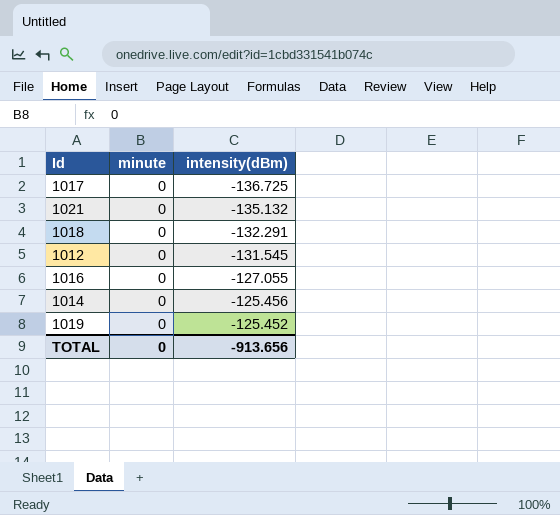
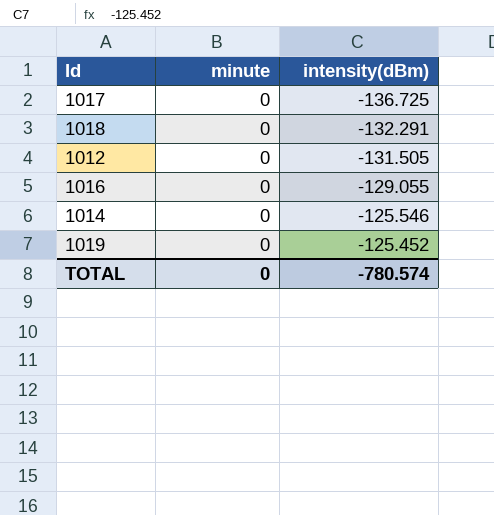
row 1021: 0 | -135.132 -> none
1012 | intensity(dBm): -131.545 -> -131.505
1016 | intensity(dBm): -127.055 -> -129.055
1014 | intensity(dBm): -125.456 -> -125.546
TOTAL | intensity(dBm): -913.656 -> -780.574

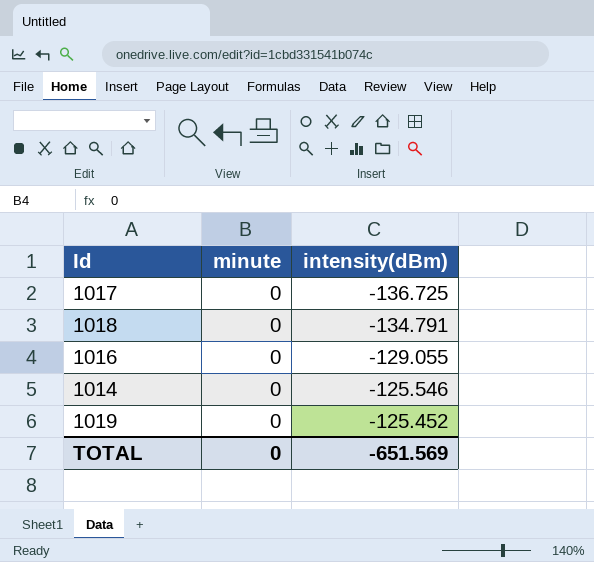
row 1012: 0 | -131.505 -> none
1018 | intensity(dBm): -132.291 -> -134.791
TOTAL | intensity(dBm): -780.574 -> -651.569

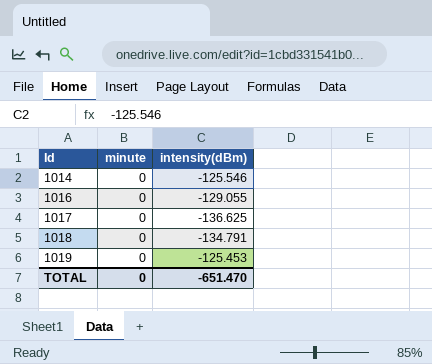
row order: intensity(dBm) ascending -> Id ascending
1017 | intensity(dBm): -136.725 -> -136.625
1019 | intensity(dBm): -125.452 -> -125.453
TOTAL | intensity(dBm): -651.569 -> -651.470

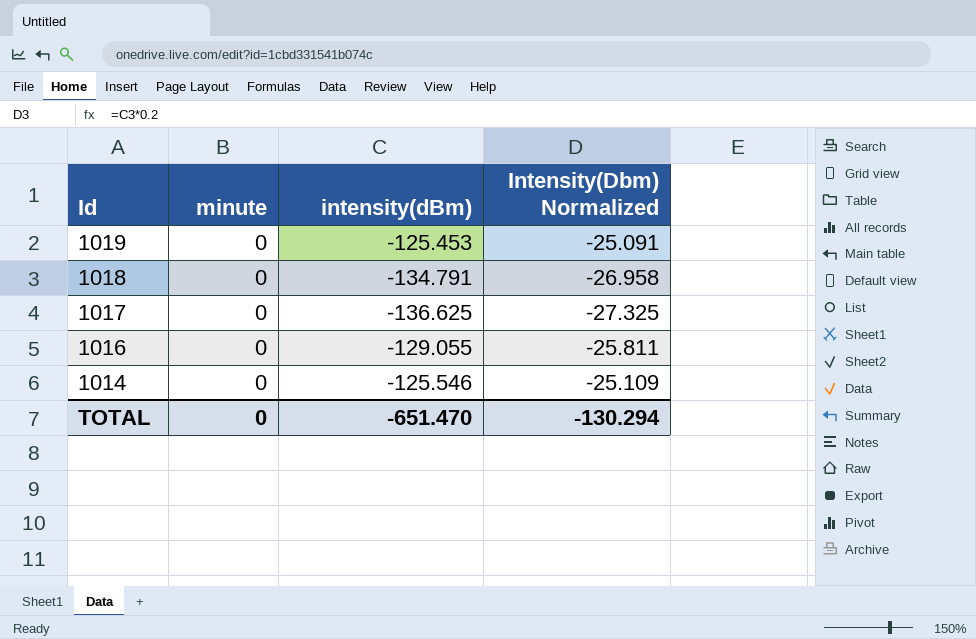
row order: Id ascending -> Id descending
column Intensity(Dbm) Normalized | formula: none -> [intensity(dBm)] * 0.2

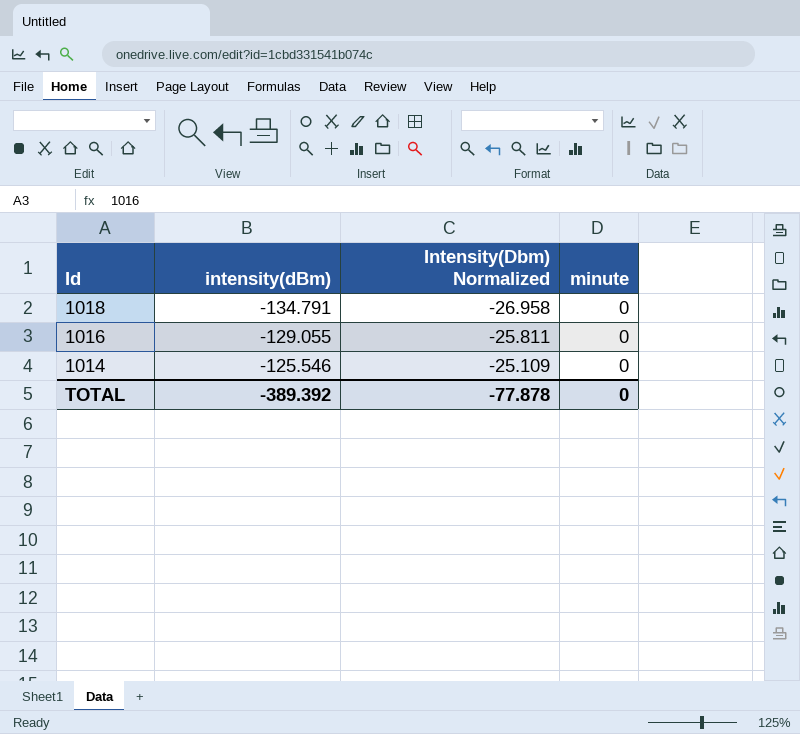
column minute | position: 2 -> 4
row 1019: 0 | -125.453 | -25.091 -> none
row 1017: 0 | -136.625 | -27.325 -> none
TOTAL | intensity(dBm): -651.470 -> -389.392
TOTAL | Intensity(Dbm) Normalized: -130.294 -> -77.878

